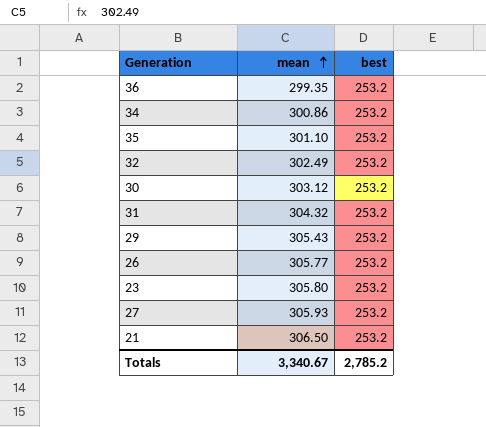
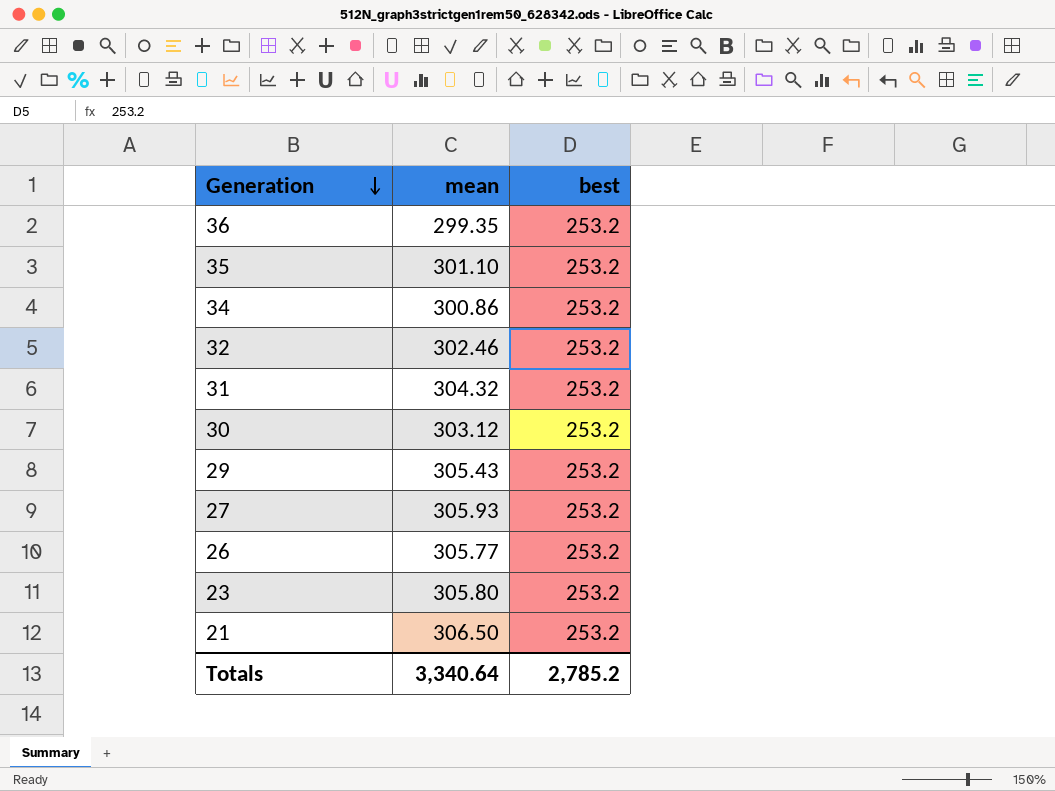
row order: mean ascending -> Generation descending
32 | mean: 302.49 -> 302.46
Totals | mean: 3,340.67 -> 3,340.64

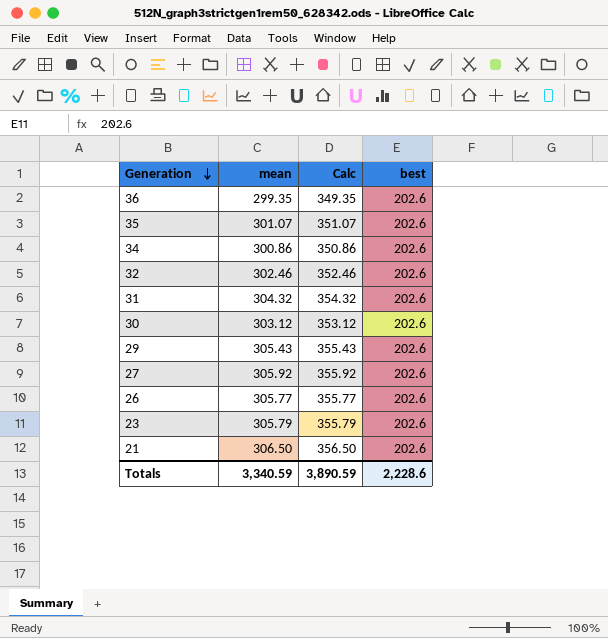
column Calc | formula: none -> [mean] + 50
36 | best: 253.2 -> 202.6
35 | mean: 301.10 -> 301.07
35 | best: 253.2 -> 202.6
34 | best: 253.2 -> 202.6
32 | best: 253.2 -> 202.6
31 | best: 253.2 -> 202.6
30 | best: 253.2 -> 202.6
29 | best: 253.2 -> 202.6
27 | mean: 305.93 -> 305.92
27 | best: 253.2 -> 202.6
26 | best: 253.2 -> 202.6
23 | mean: 305.80 -> 305.79
23 | best: 253.2 -> 202.6
21 | best: 253.2 -> 202.6
Totals | mean: 3,340.64 -> 3,340.59
Totals | best: 2,785.2 -> 2,228.6

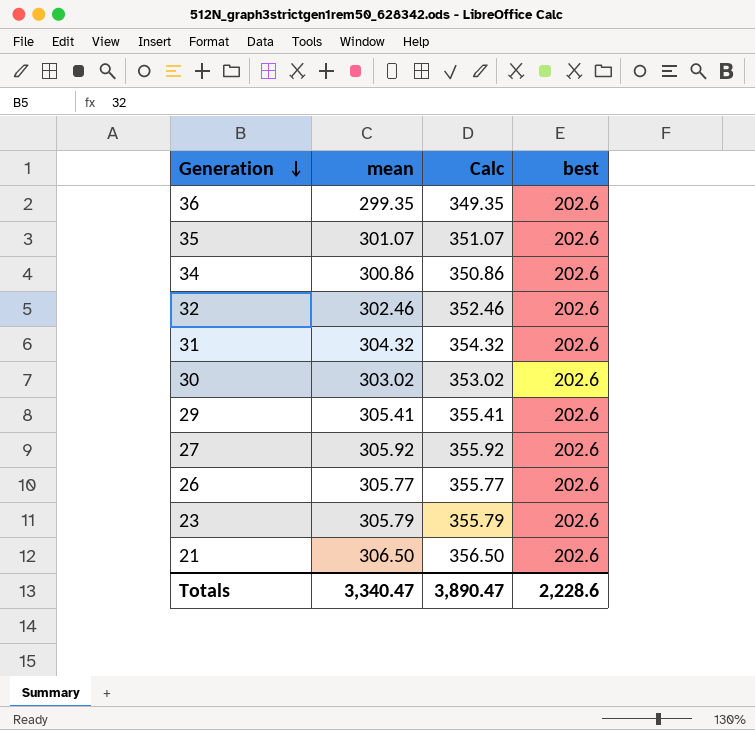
30 | mean: 303.12 -> 303.02
30 | Calc: 353.12 -> 353.02
29 | mean: 305.43 -> 305.41
29 | Calc: 355.43 -> 355.41
Totals | mean: 3,340.59 -> 3,340.47
Totals | Calc: 3,890.59 -> 3,890.47

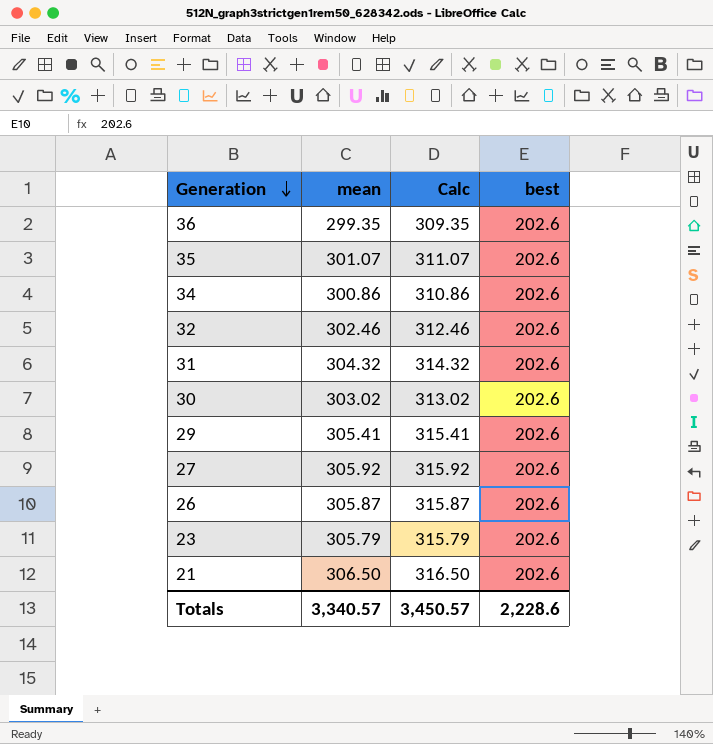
column Calc | formula: [mean] + 50 -> [mean] + 10
26 | mean: 305.77 -> 305.87
Totals | mean: 3,340.47 -> 3,340.57
Totals | Calc: 3,890.47 -> 3,450.57

